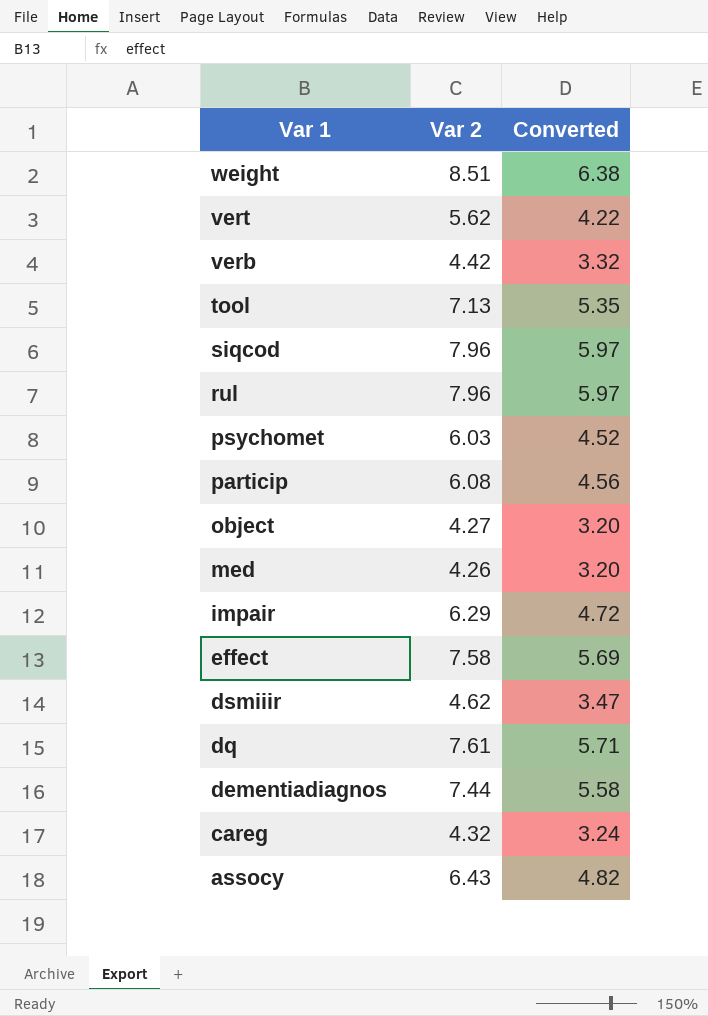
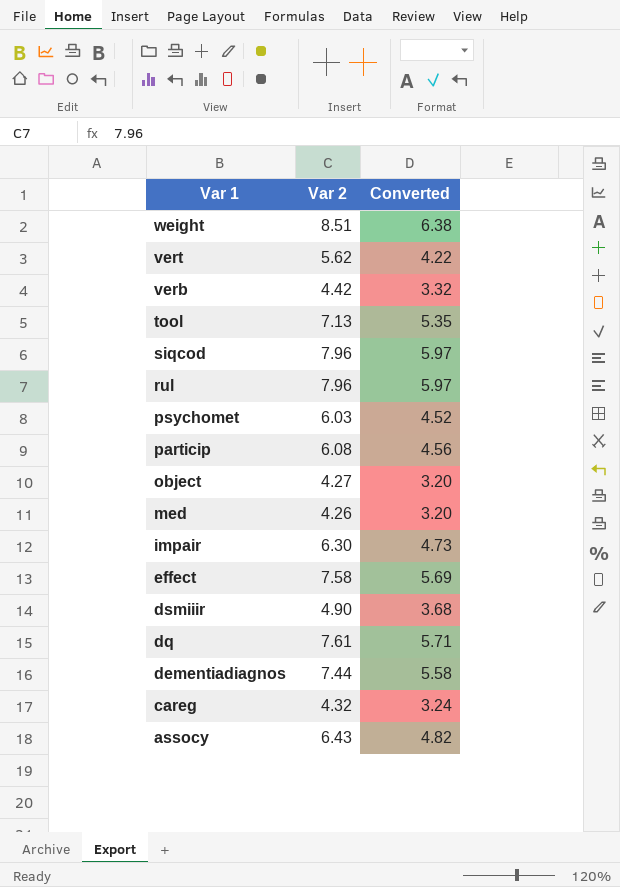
impair | Var 2: 6.29 -> 6.30
impair | Converted: 4.72 -> 4.73
dsmiiir | Var 2: 4.62 -> 4.90
dsmiiir | Converted: 3.47 -> 3.68

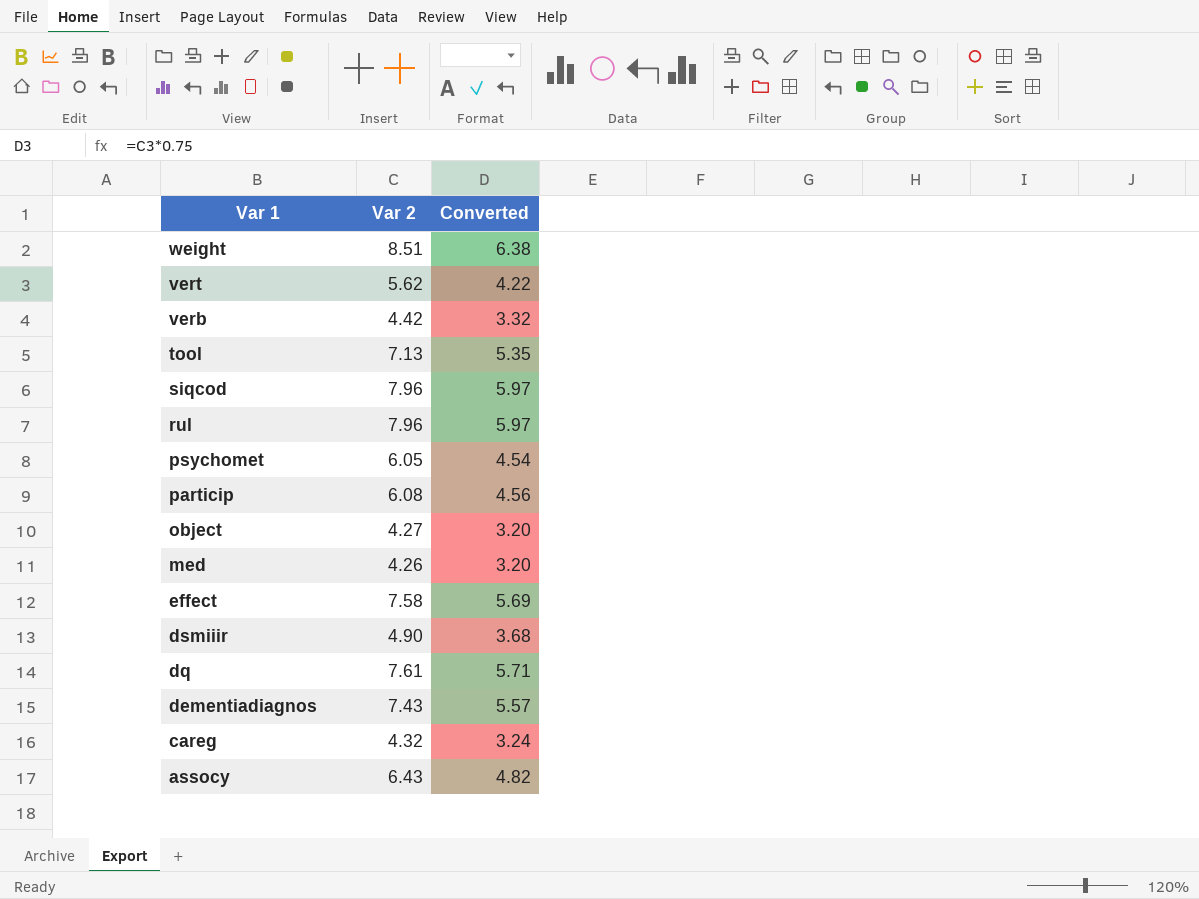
row impair: 6.30 | 4.73 -> none
psychomet | Var 2: 6.03 -> 6.05
psychomet | Converted: 4.52 -> 4.54
dementiadiagnos | Var 2: 7.44 -> 7.43
dementiadiagnos | Converted: 5.58 -> 5.57

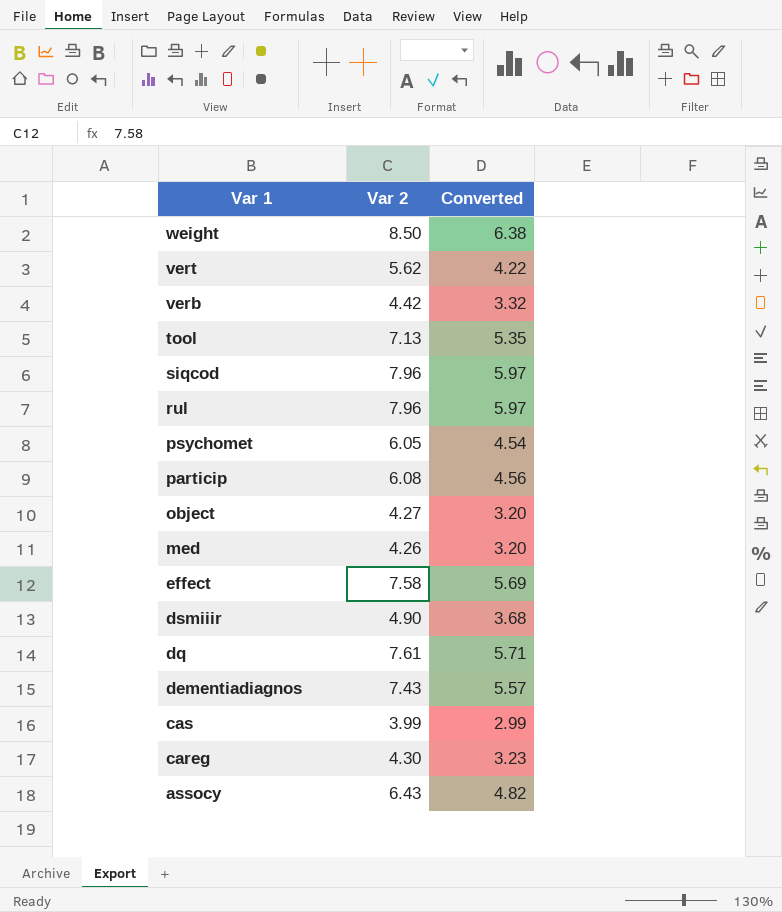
weight | Var 2: 8.51 -> 8.50
row cas: none -> 3.99 | 2.99
careg | Var 2: 4.32 -> 4.30
careg | Converted: 3.24 -> 3.23

